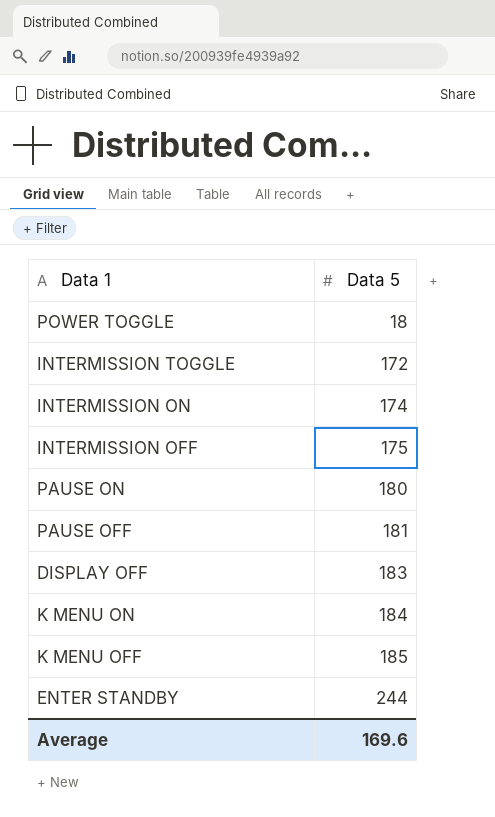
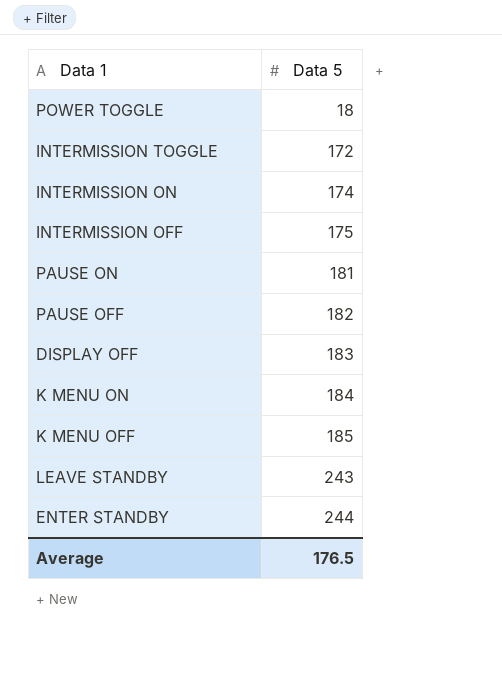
PAUSE ON | Data 5: 180 -> 181
PAUSE OFF | Data 5: 181 -> 182
row LEAVE STANDBY: none -> 243
Average | Data 5: 169.6 -> 176.5

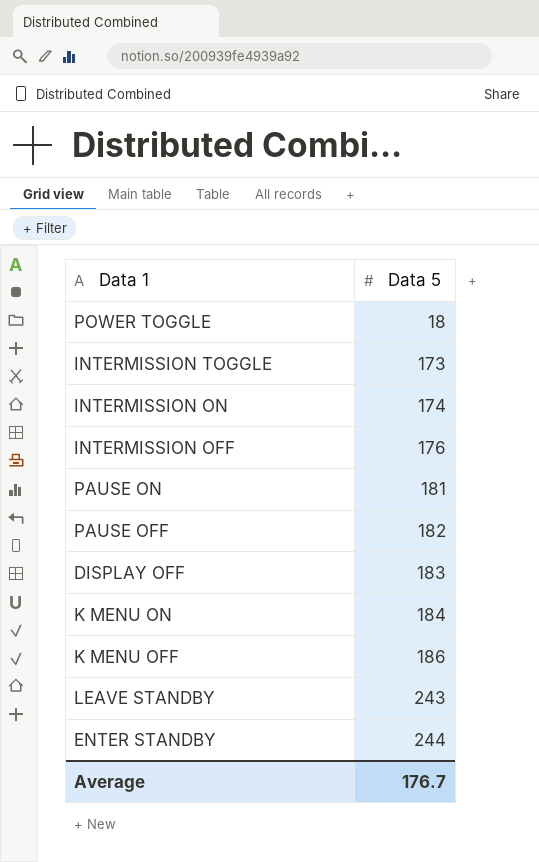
INTERMISSION TOGGLE | Data 5: 172 -> 173
INTERMISSION OFF | Data 5: 175 -> 176
K MENU OFF | Data 5: 185 -> 186
Average | Data 5: 176.5 -> 176.7

